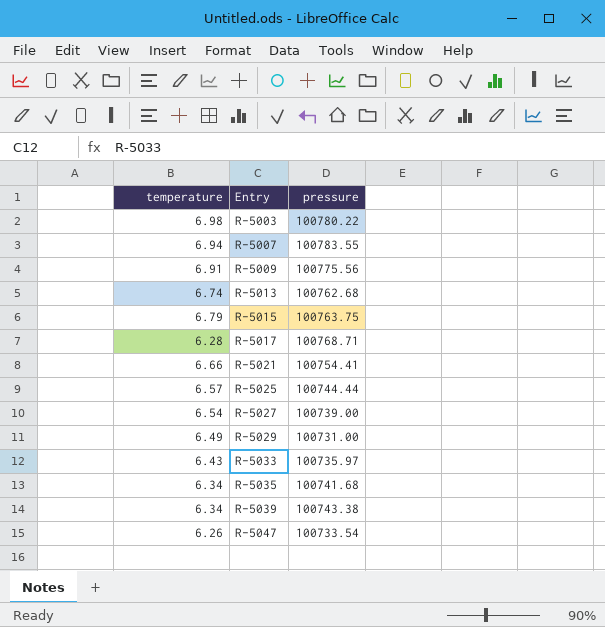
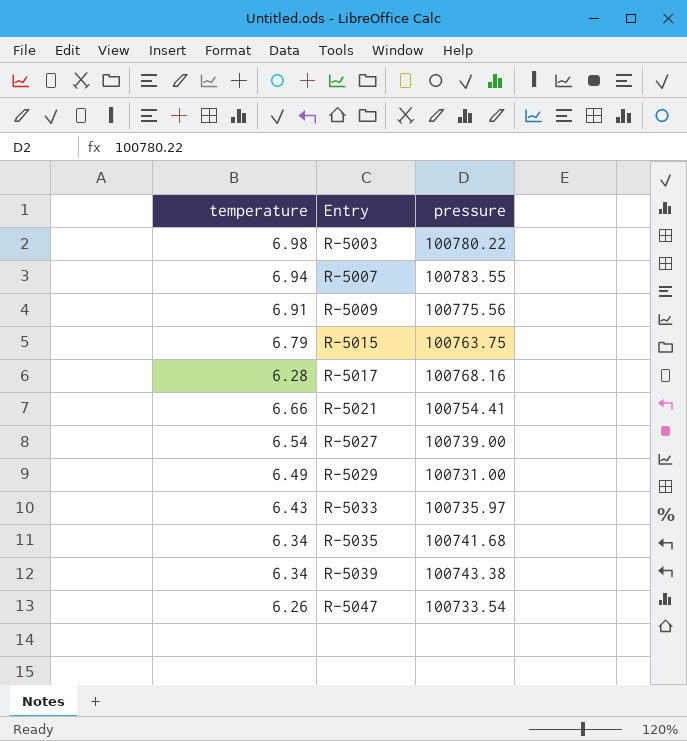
row R-5013: 6.74 | 100762.68 -> none
row R-5025: 6.57 | 100744.44 -> none
R-5017 | pressure: 100768.71 -> 100768.16

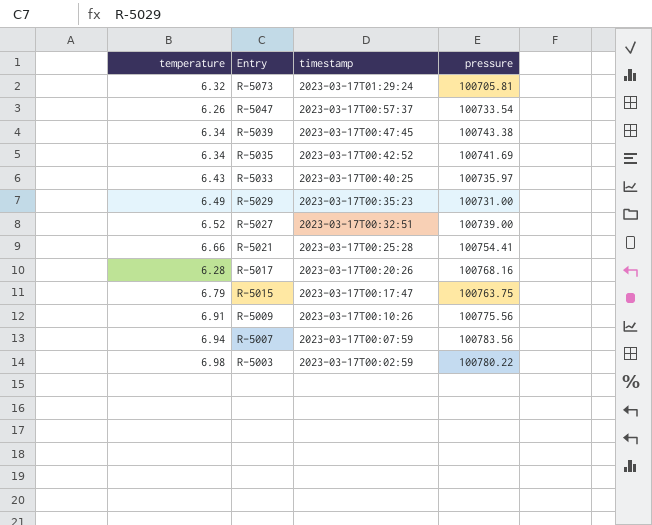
row order: Entry ascending -> Entry descending
column timestamp | position: none -> 3
row R-5073: none -> 6.32 | 2023-03-17T01:29:24 | 100705.81
R-5035 | pressure: 100741.68 -> 100741.69
R-5027 | temperature: 6.54 -> 6.52
R-5007 | pressure: 100783.55 -> 100783.56

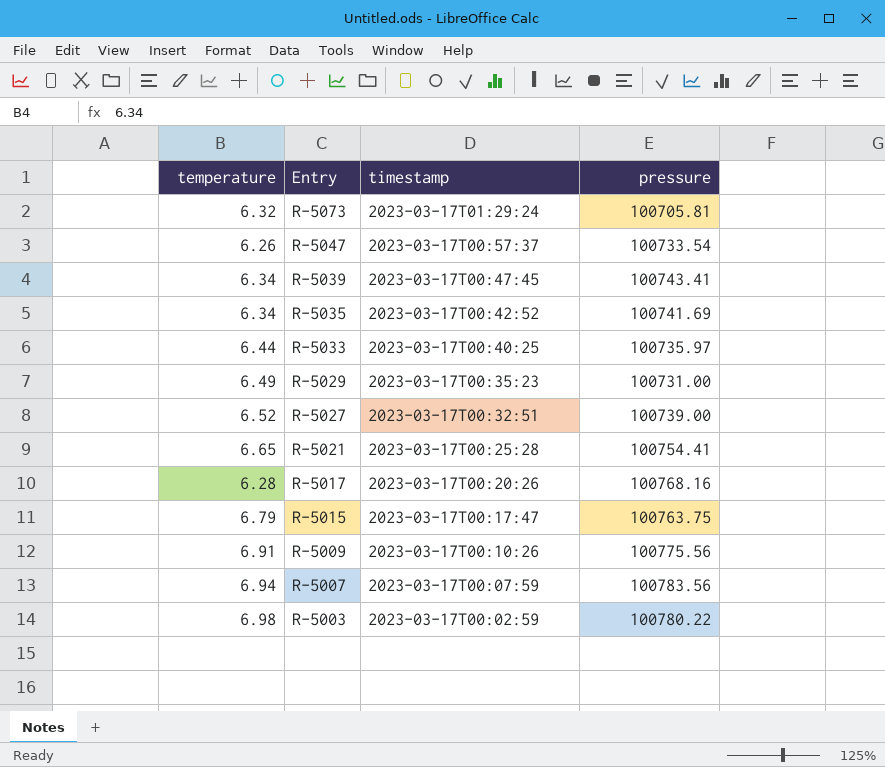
R-5039 | pressure: 100743.38 -> 100743.41
R-5033 | temperature: 6.43 -> 6.44
R-5021 | temperature: 6.66 -> 6.65

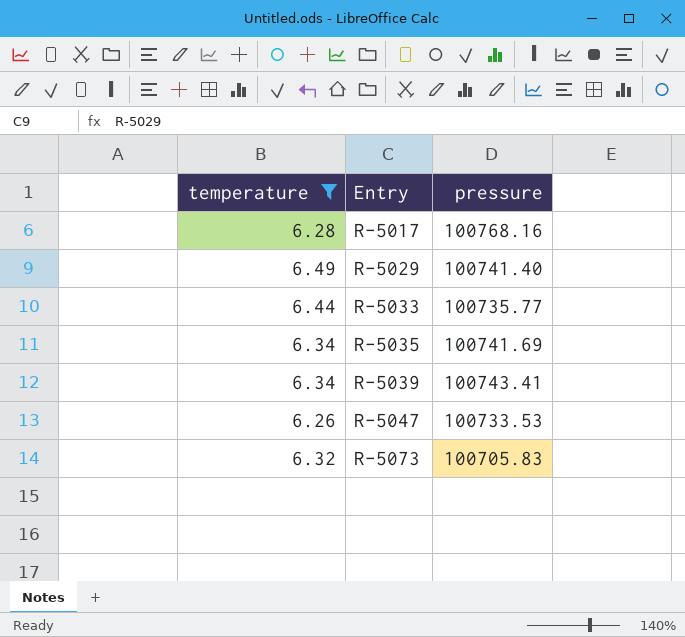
filter: none -> temperature <= 6.49
row order: Entry descending -> Entry ascending
column timestamp | position: 3 -> none
R-5029 | pressure: 100731.00 -> 100741.40
R-5033 | pressure: 100735.97 -> 100735.77
R-5047 | pressure: 100733.54 -> 100733.53
R-5073 | pressure: 100705.81 -> 100705.83

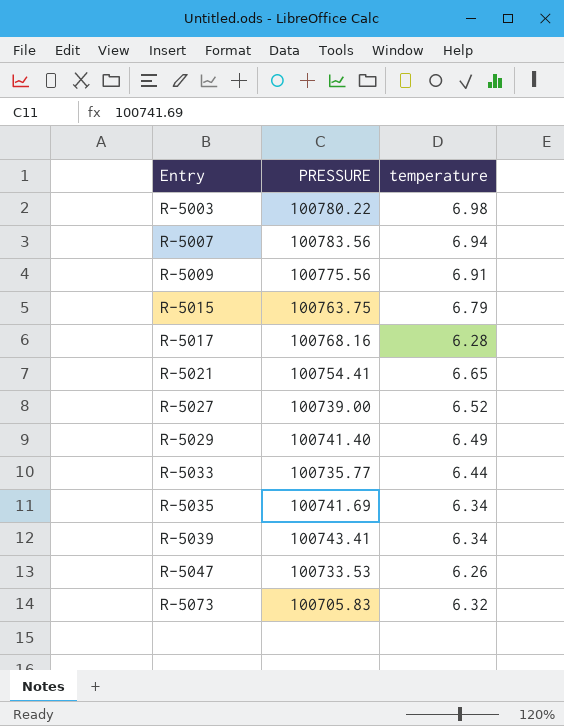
filter: temperature <= 6.49 -> none
column name: pressure -> PRESSURE
column temperature | position: 1 -> 3

